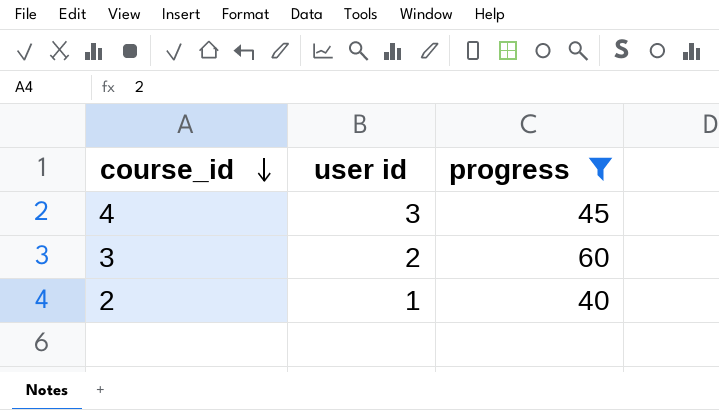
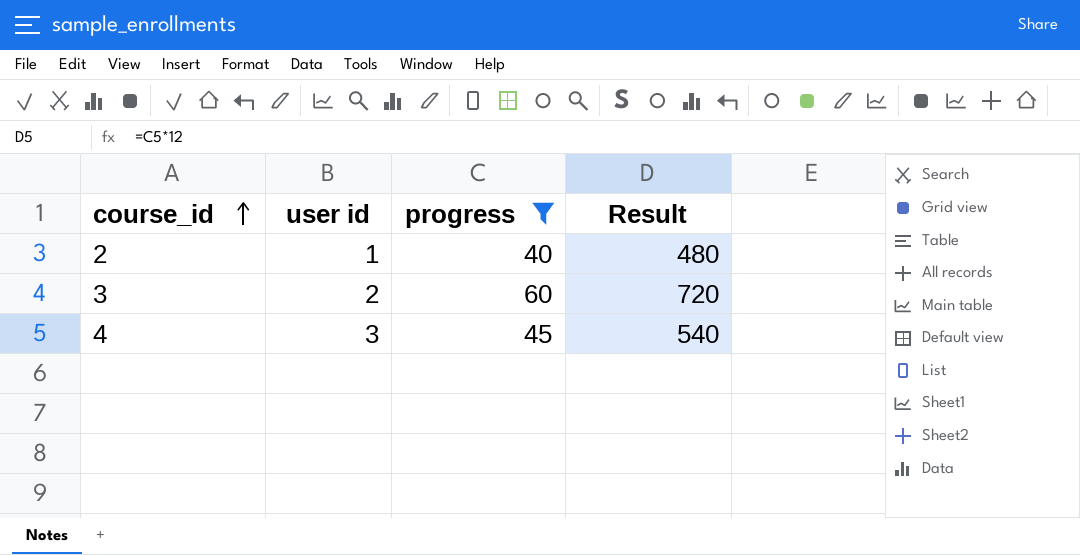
row order: course_id descending -> course_id ascending
column Result | formula: none -> [progress] * 12

